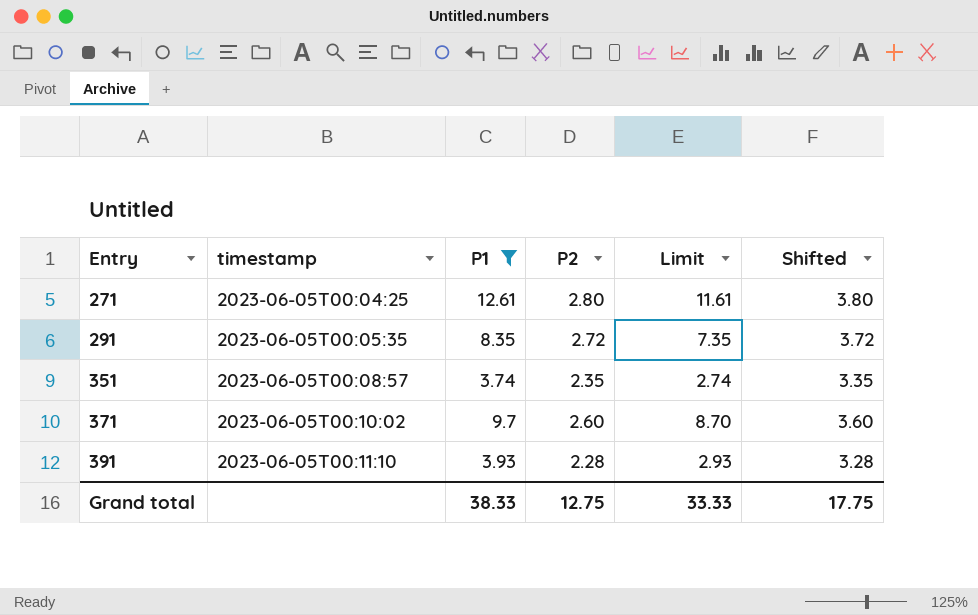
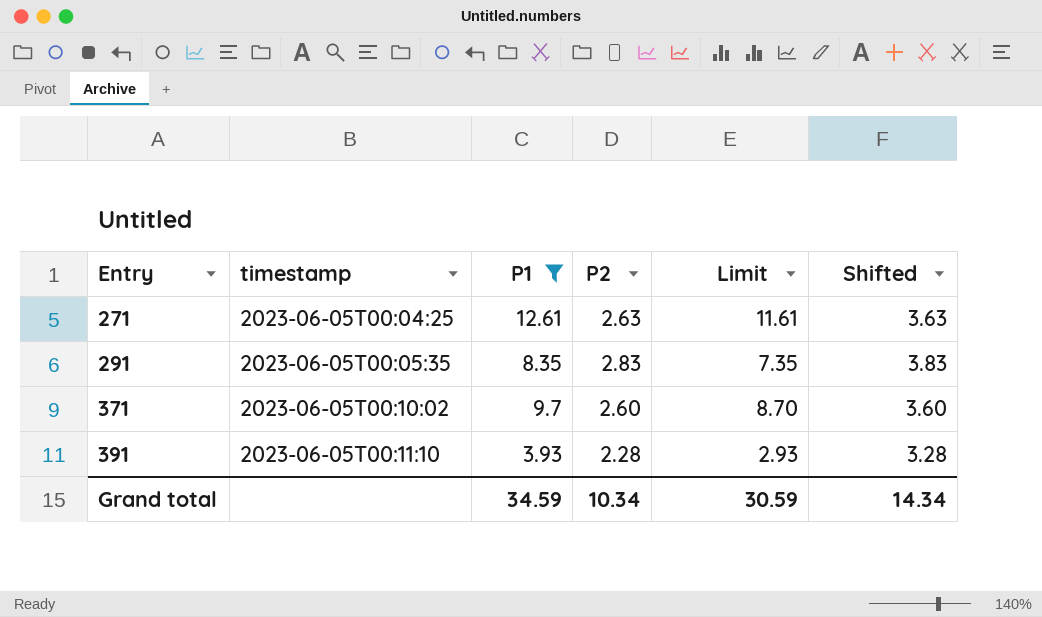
row 351: 2023-06-05T00:08:57 | 3.74 | 2.35 | 2.74 | 3.35 -> none
271 | P2: 2.80 -> 2.63
271 | Shifted: 3.80 -> 3.63
291 | P2: 2.72 -> 2.83
291 | Shifted: 3.72 -> 3.83
Grand total | P1: 38.33 -> 34.59
Grand total | P2: 12.75 -> 10.34
Grand total | Limit: 33.33 -> 30.59
Grand total | Shifted: 17.75 -> 14.34

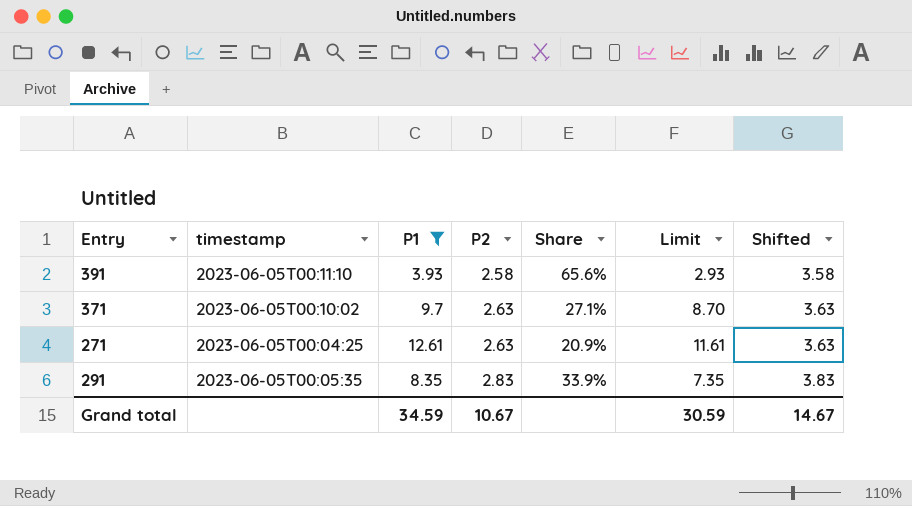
row order: Entry ascending -> P2 ascending
column Share | formula: none -> [P2] / [P1]
391 | P2: 2.28 -> 2.58
391 | Shifted: 3.28 -> 3.58
371 | P2: 2.60 -> 2.63
371 | Shifted: 3.60 -> 3.63
Grand total | P2: 10.34 -> 10.67
Grand total | Shifted: 14.34 -> 14.67

